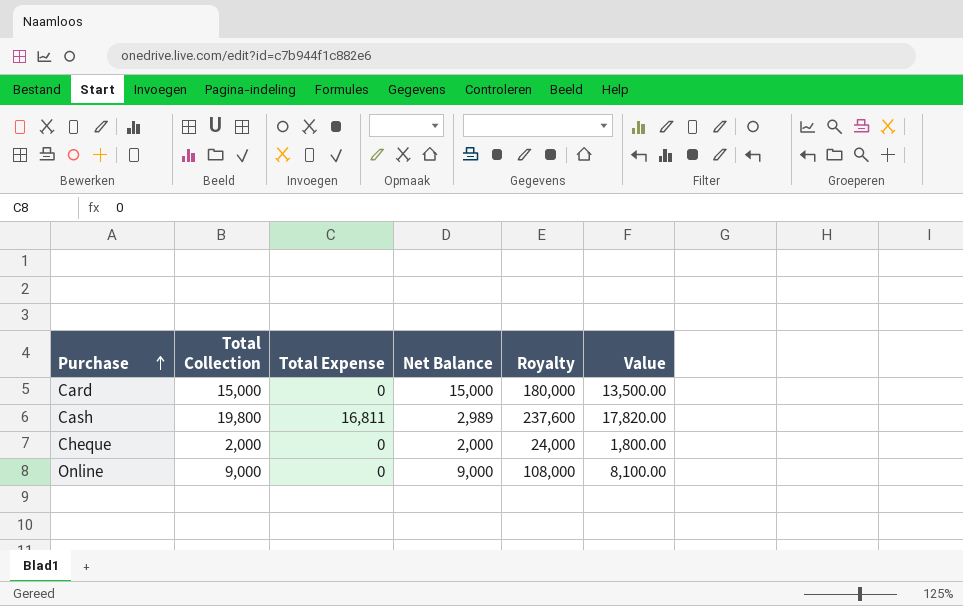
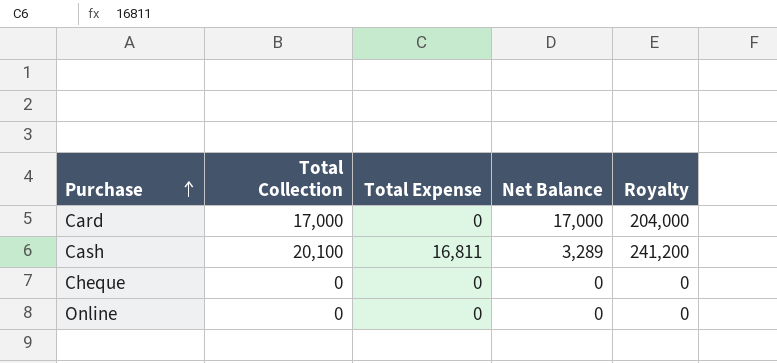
column Value | formula: [Total Collection] * 0.9 -> none
Card | Total Collection: 15,000 -> 17,000
Card | Net Balance: 15,000 -> 17,000
Card | Royalty: 180,000 -> 204,000
Cash | Total Collection: 19,800 -> 20,100
Cash | Net Balance: 2,989 -> 3,289
Cash | Royalty: 237,600 -> 241,200
Cheque | Total Collection: 2,000 -> 0
Cheque | Net Balance: 2,000 -> 0
Cheque | Royalty: 24,000 -> 0
Online | Total Collection: 9,000 -> 0
Online | Net Balance: 9,000 -> 0
Online | Royalty: 108,000 -> 0

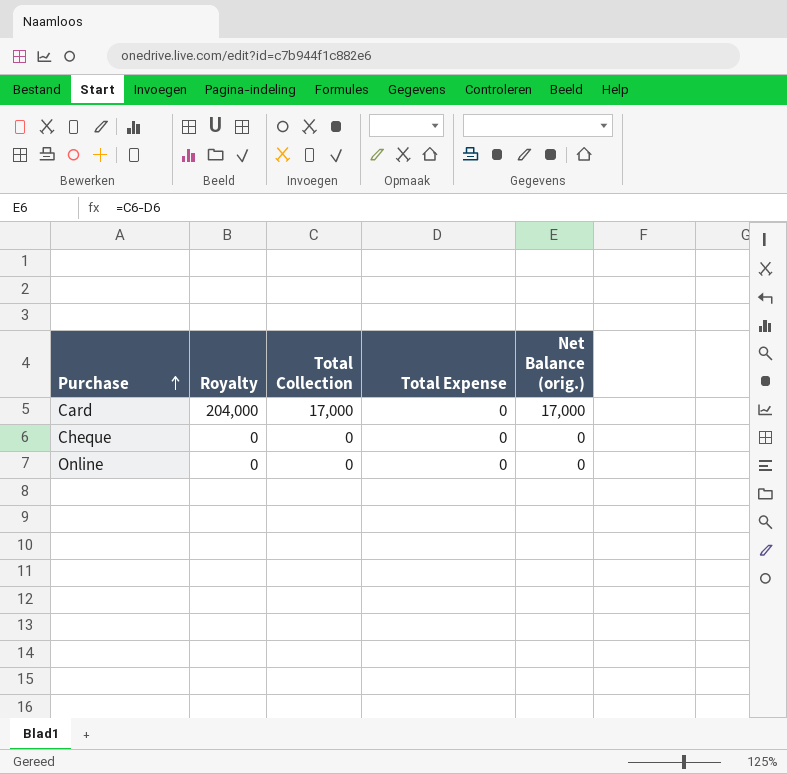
column Royalty | position: 5 -> 2
column name: Net Balance -> Net Balance (orig.)
row Cash: 20,100 | 16,811 | 3,289 | 241,200 -> none

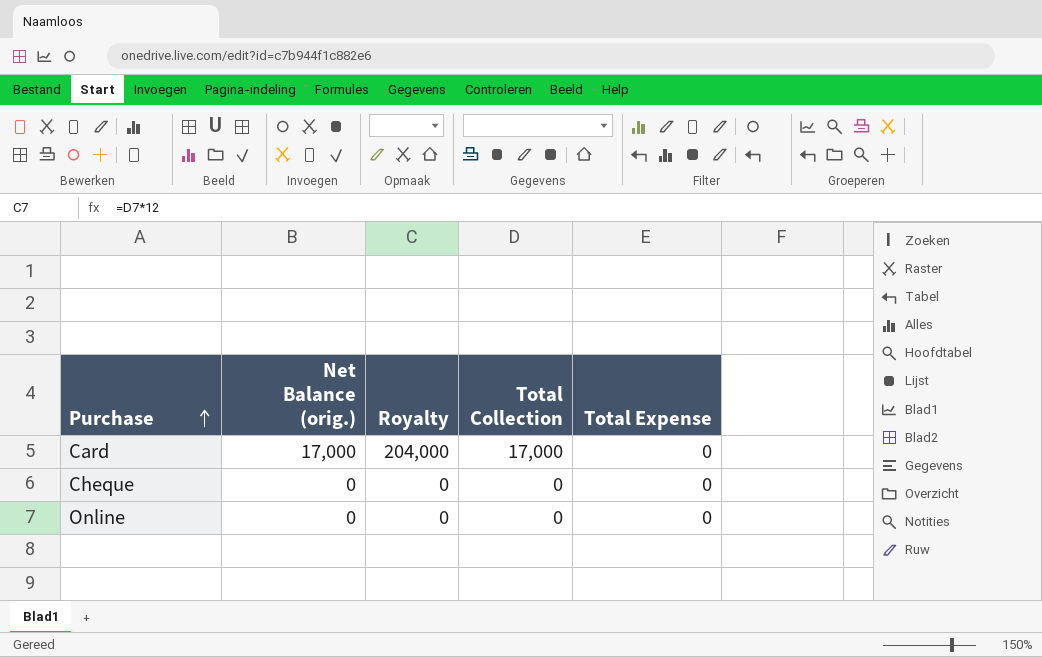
column Net Balance (orig.) | position: 5 -> 2

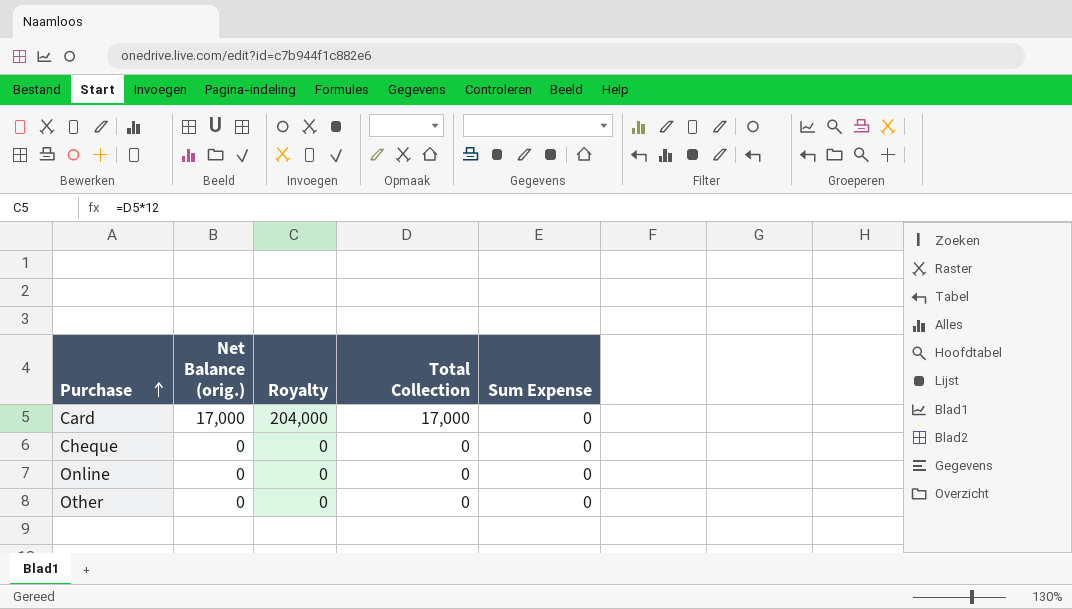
column name: Total Expense -> Sum Expense
row Other: none -> 0 | 0 | 0 | 0

